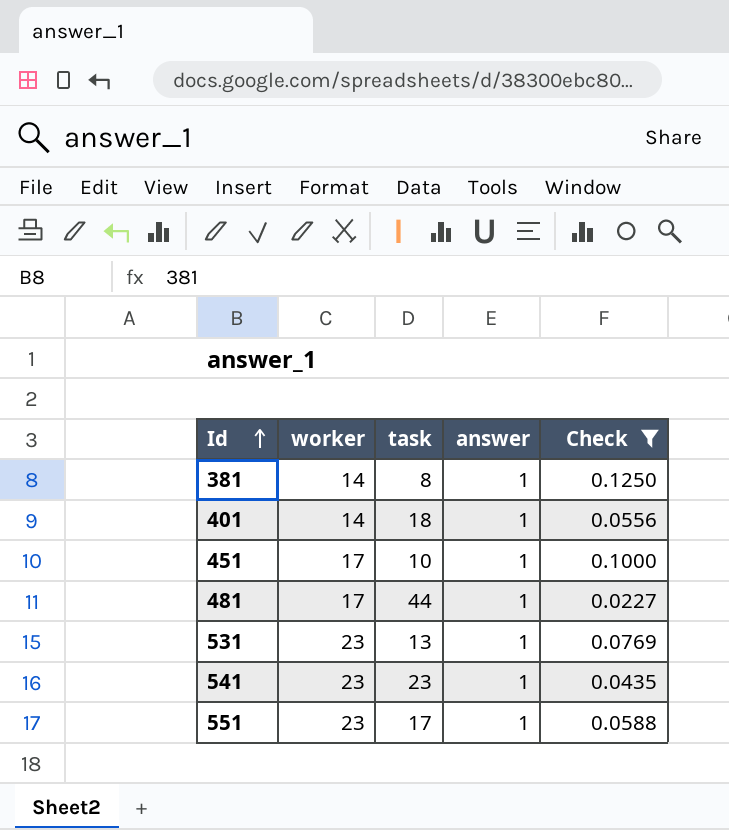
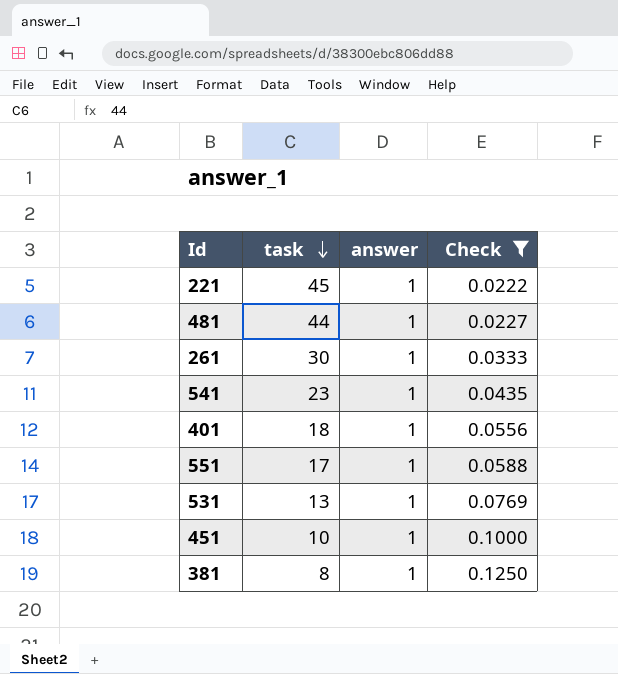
row order: Id ascending -> task descending
column worker | position: 2 -> none
row 221: none -> 45 | 1 | 0.0222
row 261: none -> 30 | 1 | 0.0333

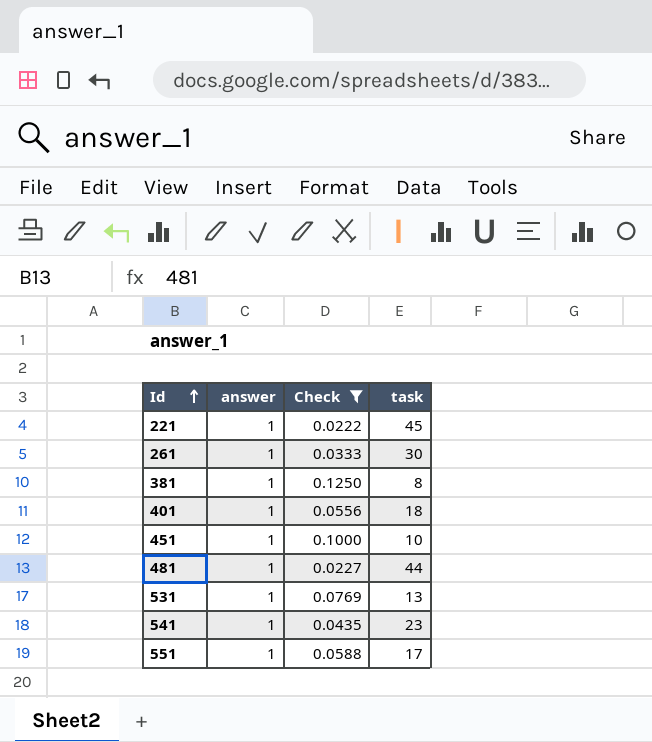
row order: task descending -> Id ascending
column task | position: 2 -> 4

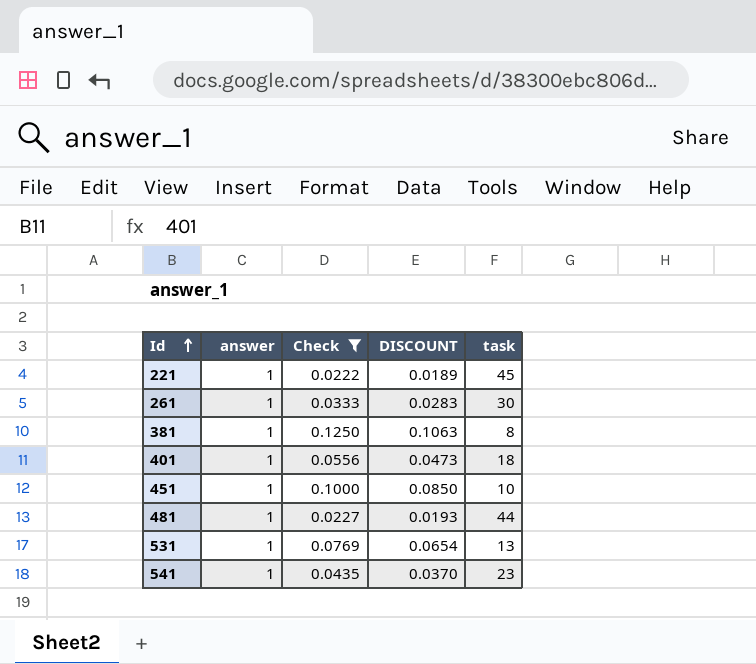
column DISCOUNT | formula: none -> [Check] * 0.85
row 551: 1 | 0.0588 | 17 -> none

